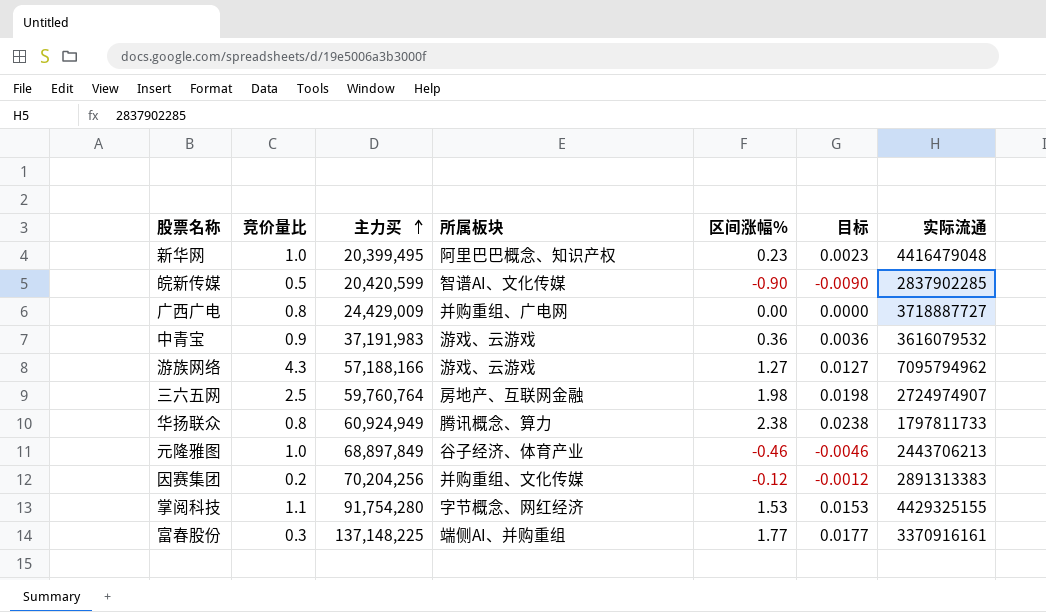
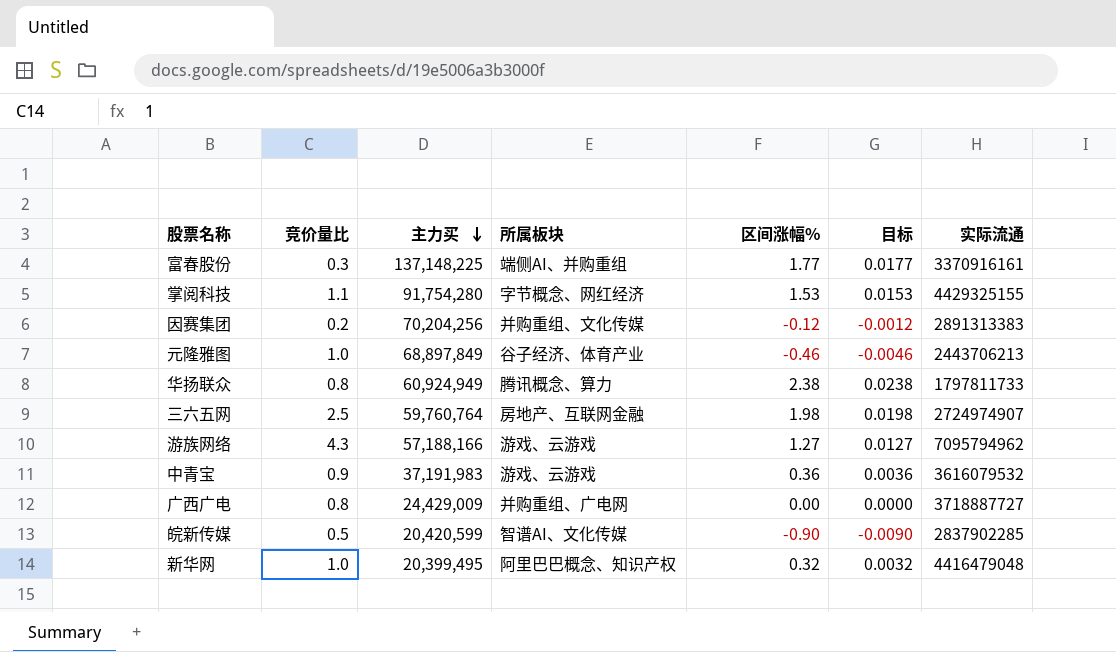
row order: 主力买 ascending -> 主力买 descending
新华网 | 区间涨幅%: 0.23 -> 0.32
新华网 | 目标: 0.0023 -> 0.0032

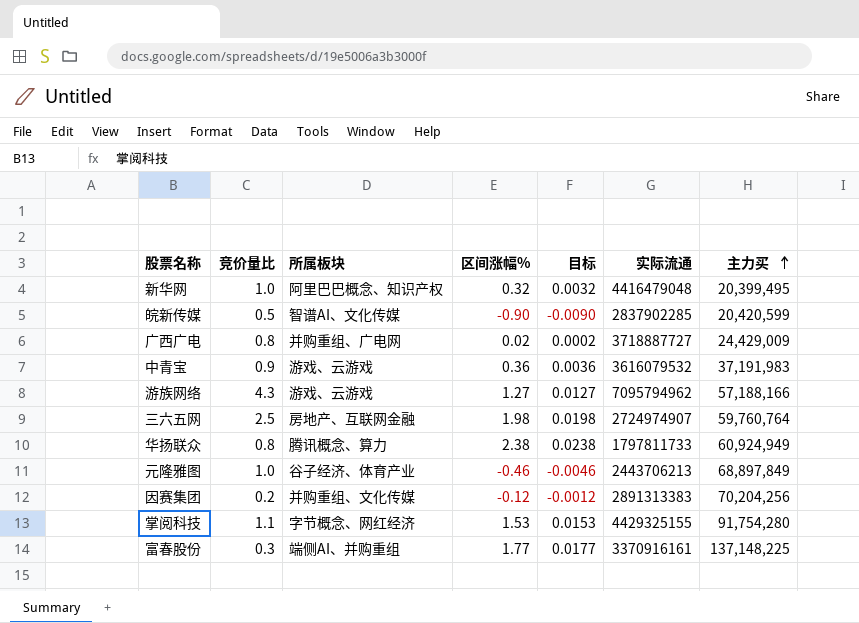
row order: 主力买 descending -> 主力买 ascending
column 主力买 | position: 3 -> 7
广西广电 | 区间涨幅%: 0.00 -> 0.02
广西广电 | 目标: 0.0000 -> 0.0002

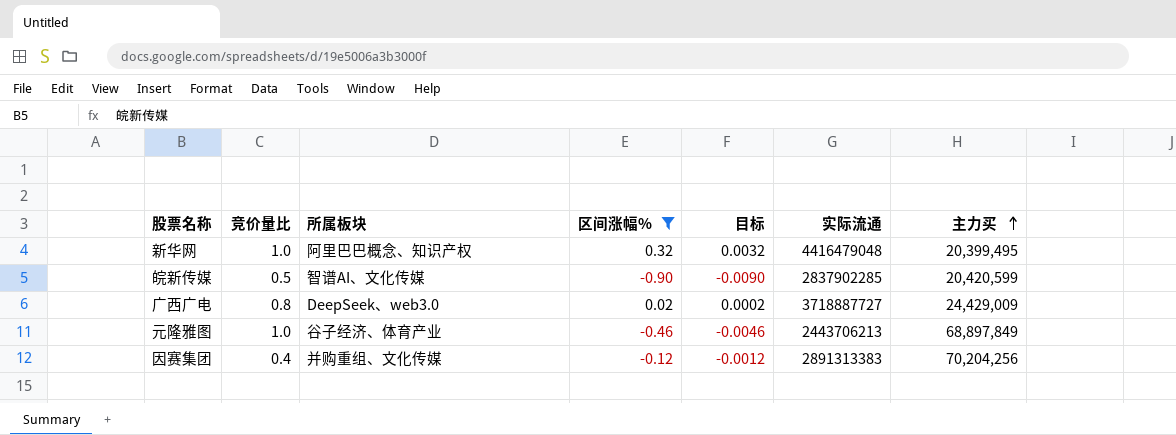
filter: none -> 区间涨幅% <= 0.32
广西广电 | 所属板块: 并购重组、广电网 -> DeepSeek、web3.0
因赛集团 | 竞价量比: 0.2 -> 0.4

